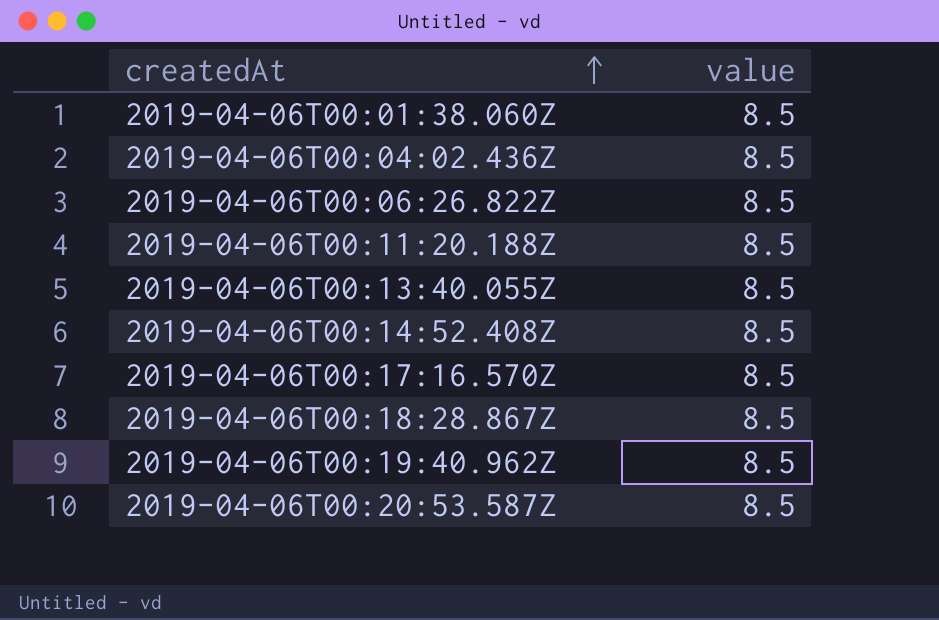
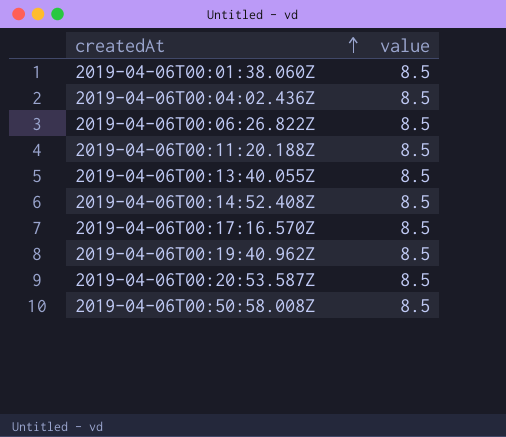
row 2019-04-06T00:18:28.867Z: 8.5 -> none
row 2019-04-06T00:50:58.008Z: none -> 8.5

